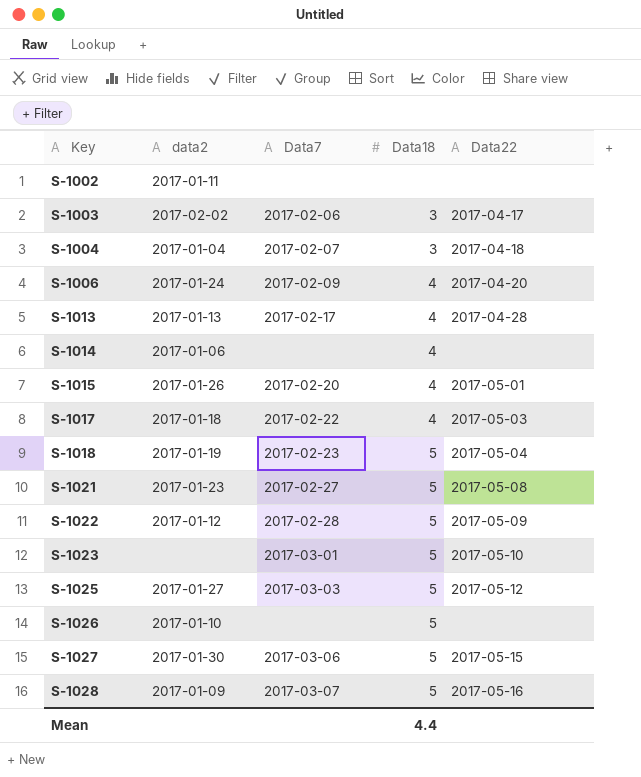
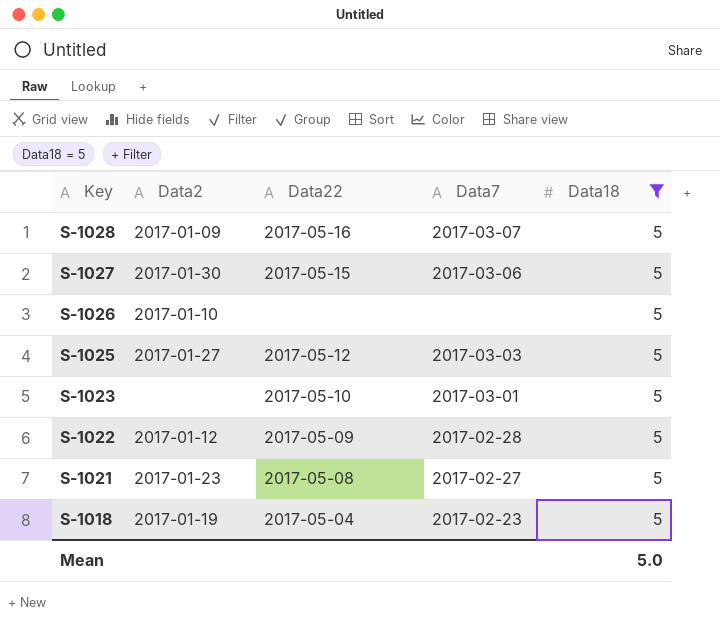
filter: none -> Data18 = 5
row order: Key ascending -> Key descending
column name: data2 -> Data2
column Data22 | position: 5 -> 3
Mean | Data18: 4.4 -> 5.0

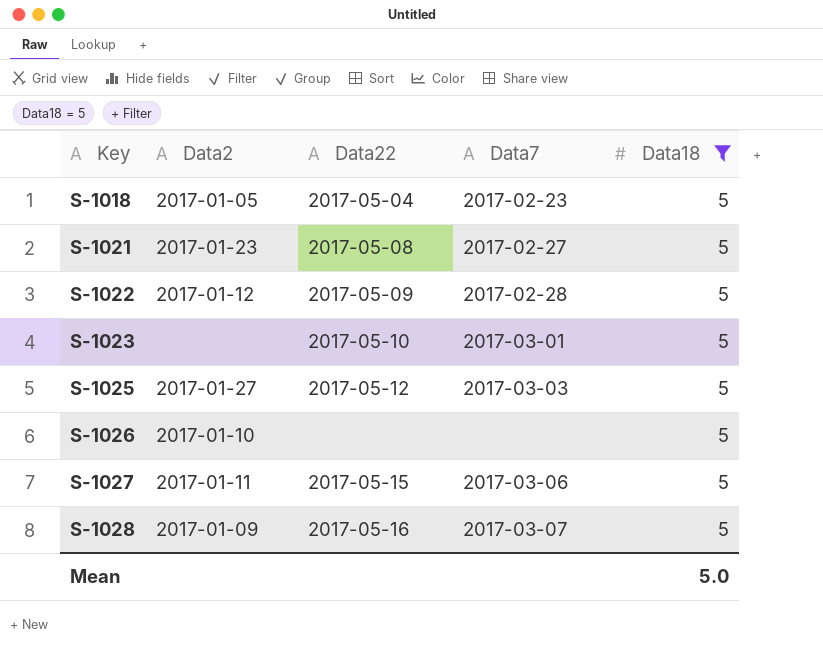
row order: Key descending -> Key ascending
S-1018 | Data2: 2017-01-19 -> 2017-01-05
S-1027 | Data2: 2017-01-30 -> 2017-01-11

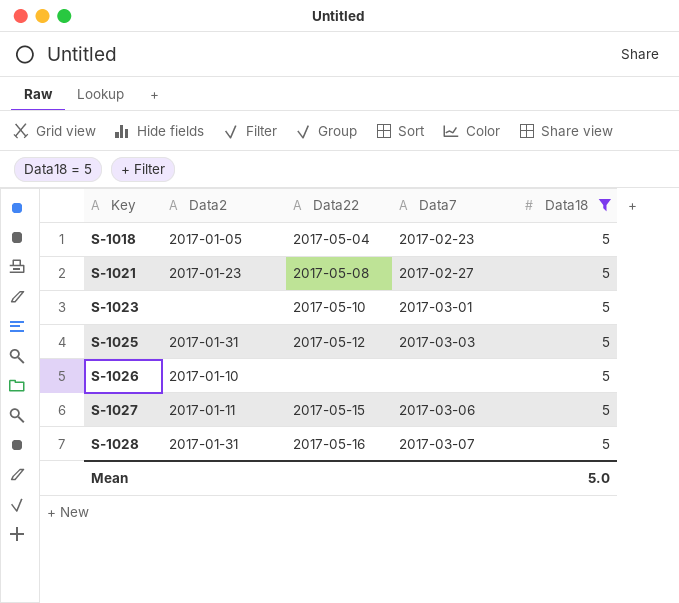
row S-1022: 2017-01-12 | 2017-05-09 | 2017-02-28 | 5 -> none
S-1025 | Data2: 2017-01-27 -> 2017-01-31
S-1028 | Data2: 2017-01-09 -> 2017-01-31

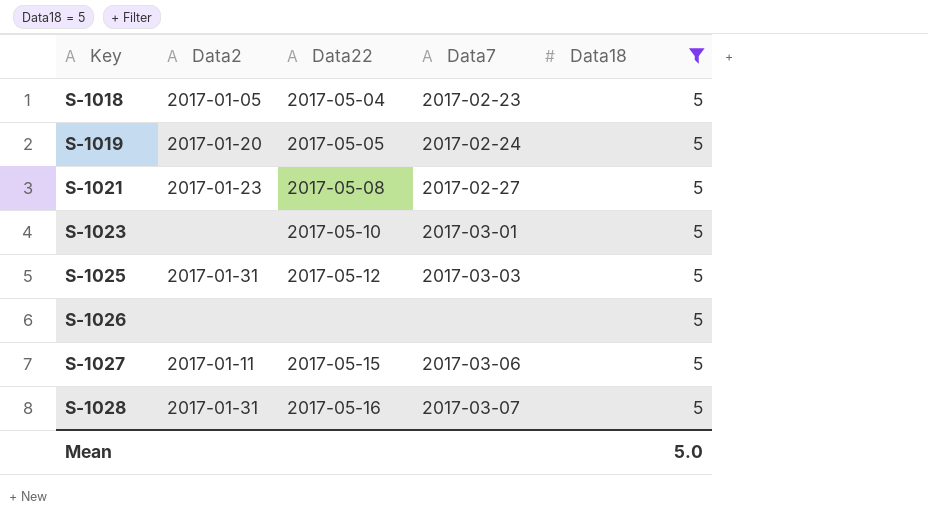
row S-1019: none -> 2017-01-20 | 2017-05-05 | 2017-02-24 | 5
S-1026 | Data2: 2017-01-10 -> none

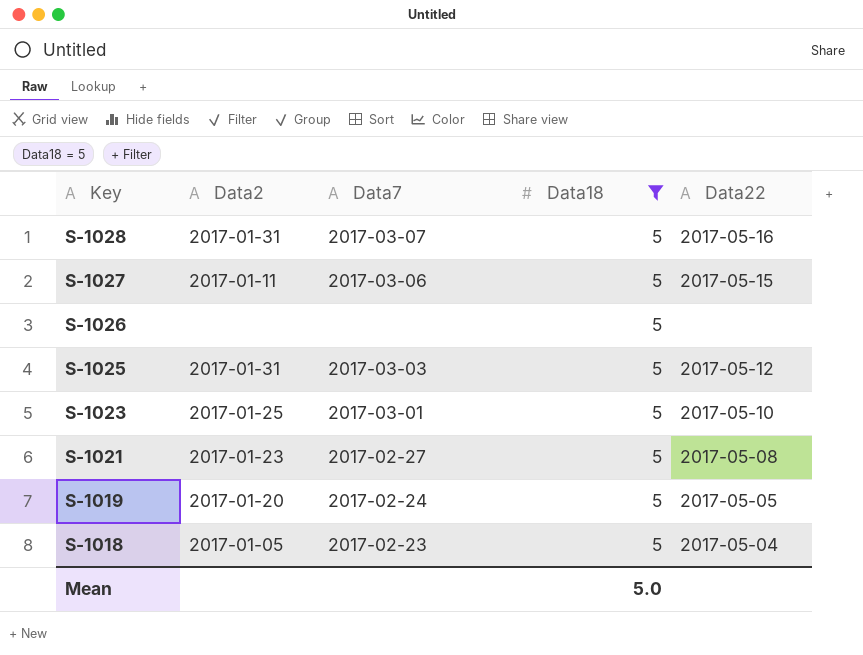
row order: Key ascending -> Key descending
column Data22 | position: 3 -> 5
S-1023 | Data2: none -> 2017-01-25

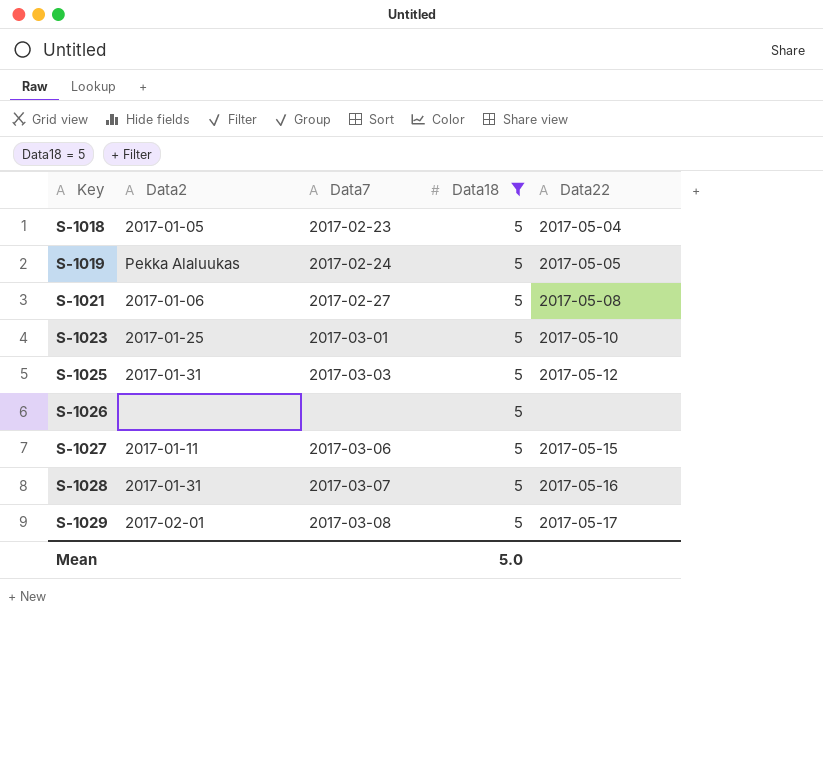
row order: Key descending -> Key ascending
S-1019 | Data2: 2017-01-20 -> Pekka Alaluukas
S-1021 | Data2: 2017-01-23 -> 2017-01-06
row S-1029: none -> 2017-02-01 | 2017-03-08 | 5 | 2017-05-17

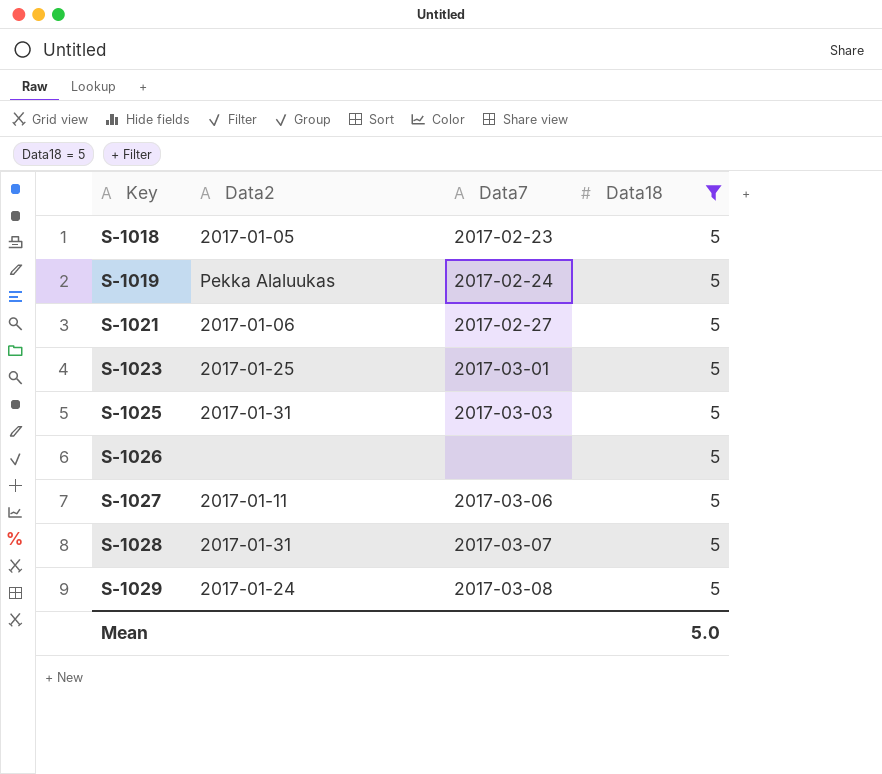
column Data22 | position: 5 -> none
S-1029 | Data2: 2017-02-01 -> 2017-01-24

